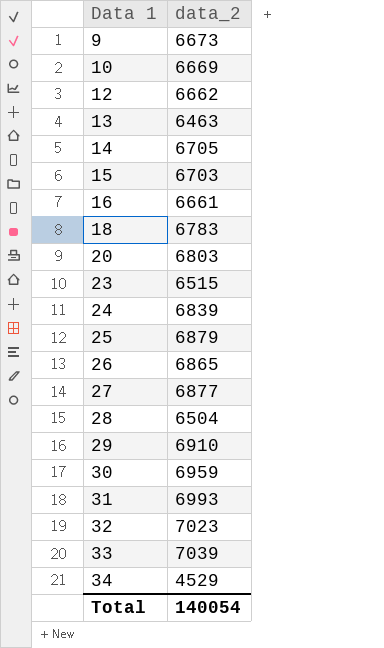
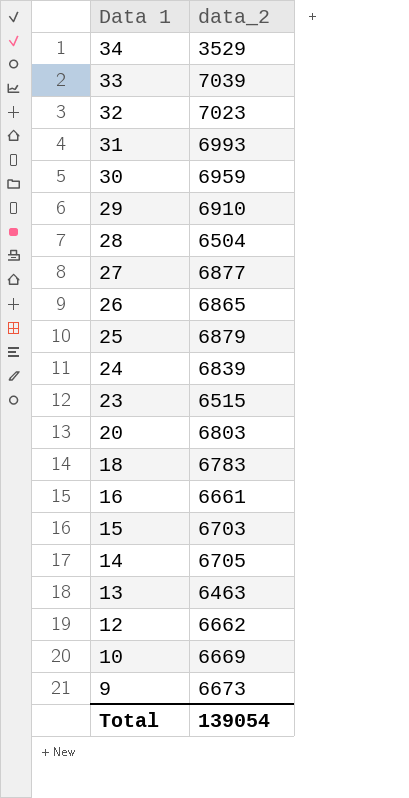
row order: Data 1 ascending -> Data 1 descending
34 | data_2: 4529 -> 3529
Total | data_2: 140054 -> 139054

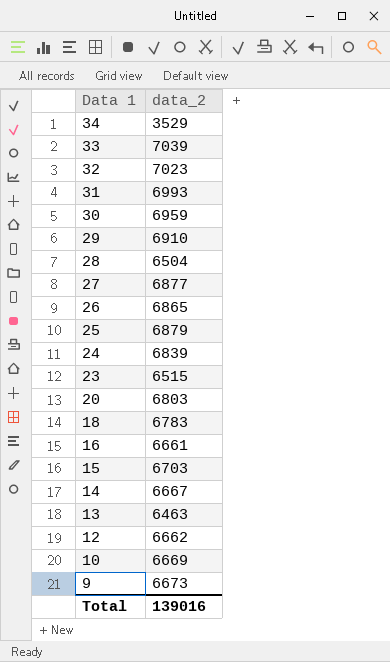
14 | data_2: 6705 -> 6667
Total | data_2: 139054 -> 139016

